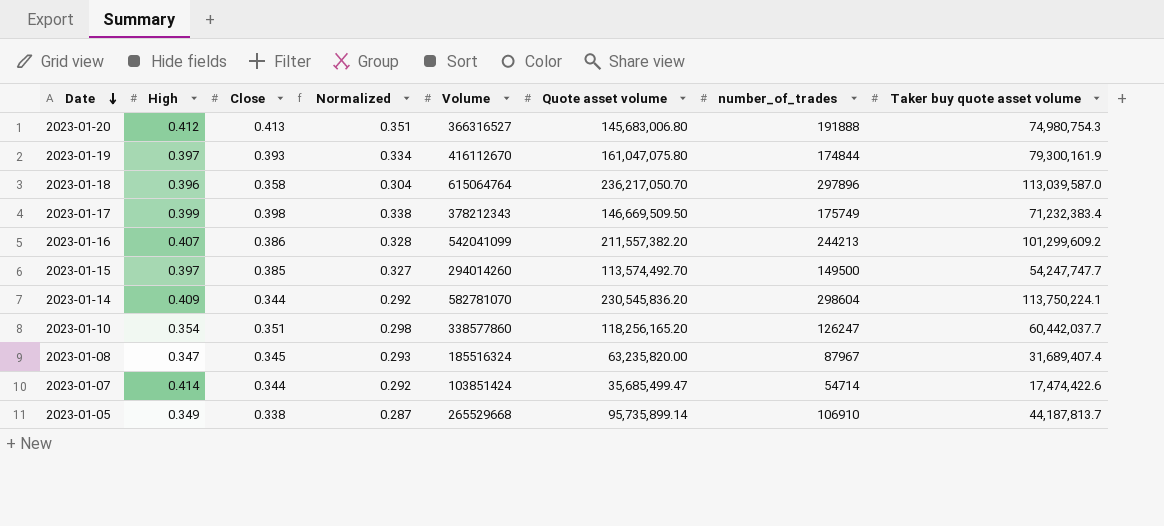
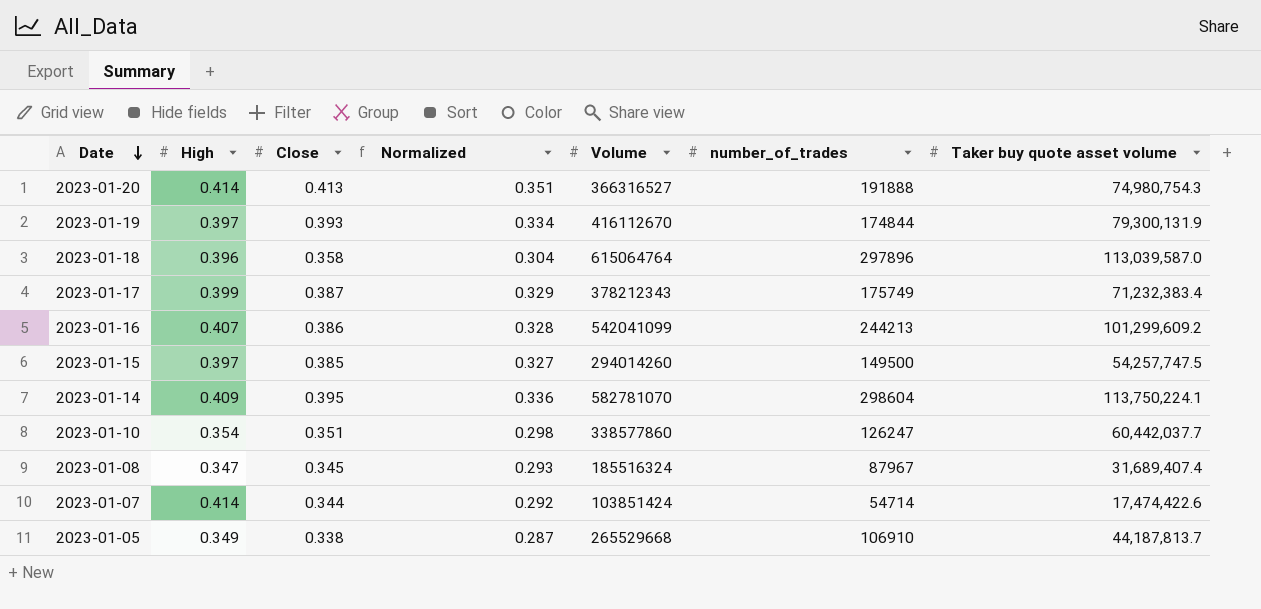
column Quote asset volume | position: 6 -> none
2023-01-20 | High: 0.412 -> 0.414
2023-01-19 | Taker buy quote asset volume: 79,300,161.9 -> 79,300,131.9
2023-01-17 | Close: 0.398 -> 0.387
2023-01-17 | Normalized: 0.338 -> 0.329
2023-01-15 | Taker buy quote asset volume: 54,247,747.7 -> 54,257,747.5
2023-01-14 | Close: 0.344 -> 0.395
2023-01-14 | Normalized: 0.292 -> 0.336

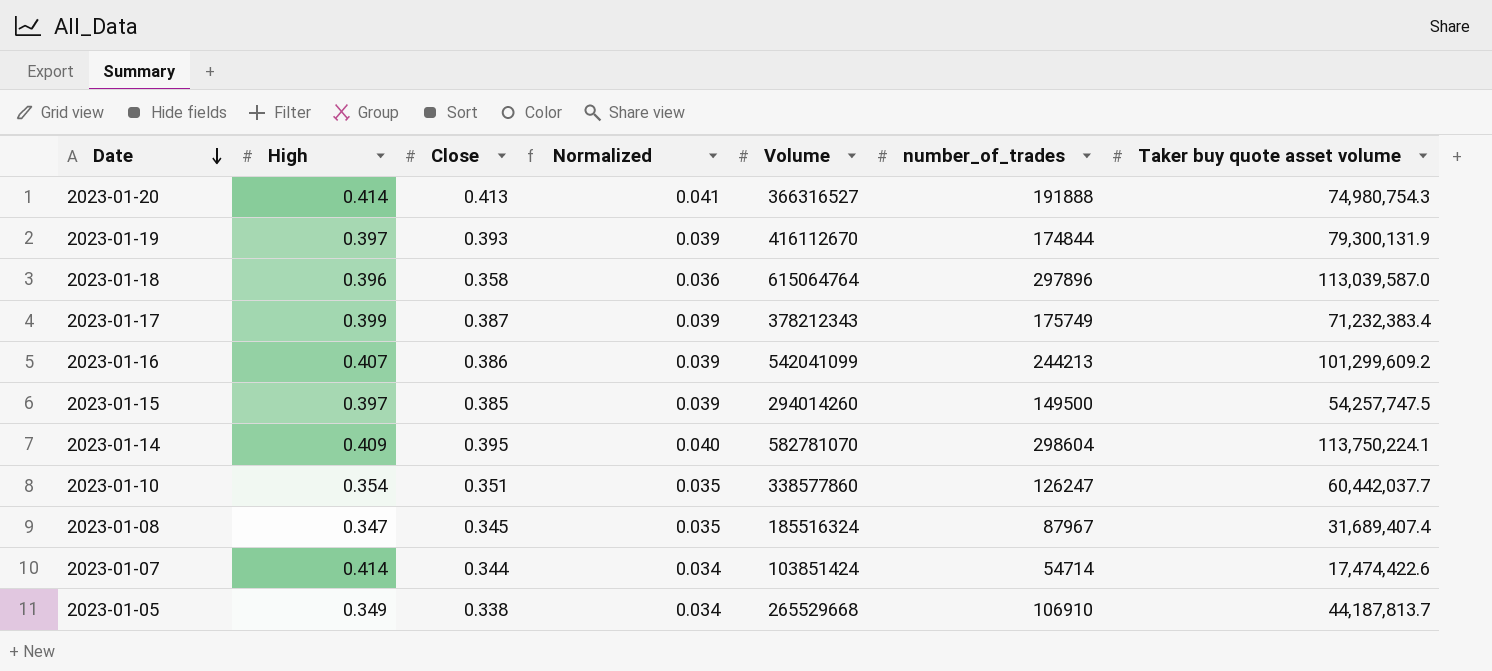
column Normalized | formula: [Close] * 0.85 -> [Close] * 0.1

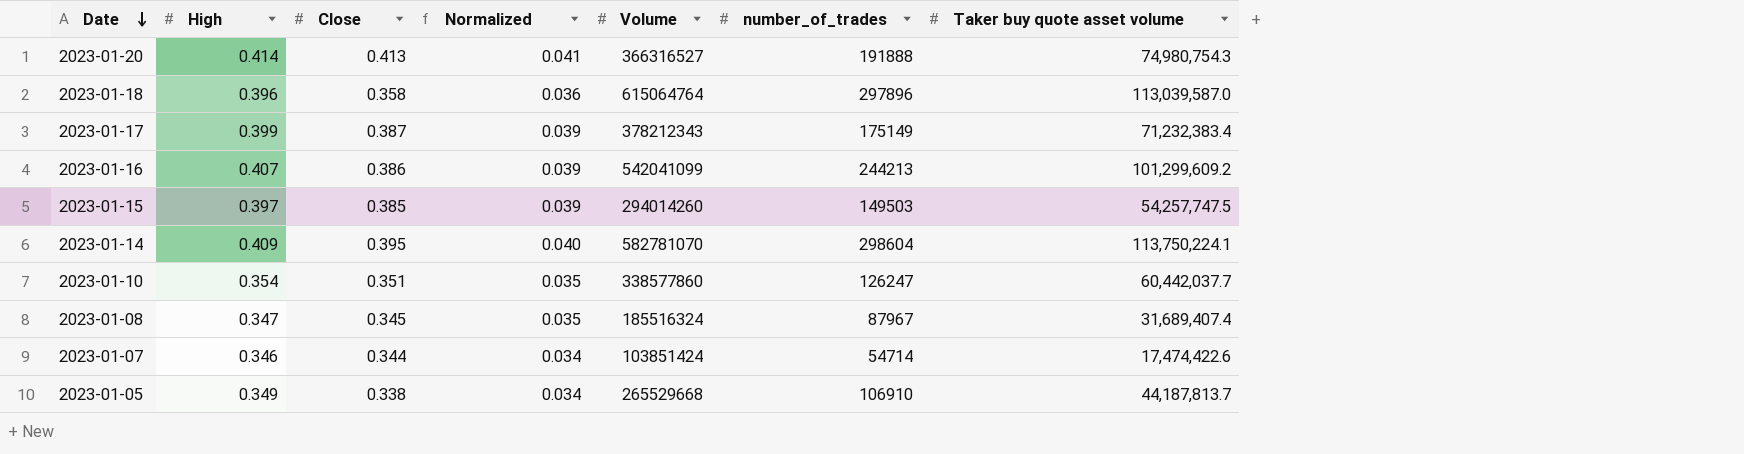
row 2023-01-19: 0.397 | 0.393 | 0.039 | 416112670 | 174844 | 79,300,131.9 -> none
2023-01-17 | number_of_trades: 175749 -> 175149
2023-01-15 | number_of_trades: 149500 -> 149503
2023-01-07 | High: 0.414 -> 0.346

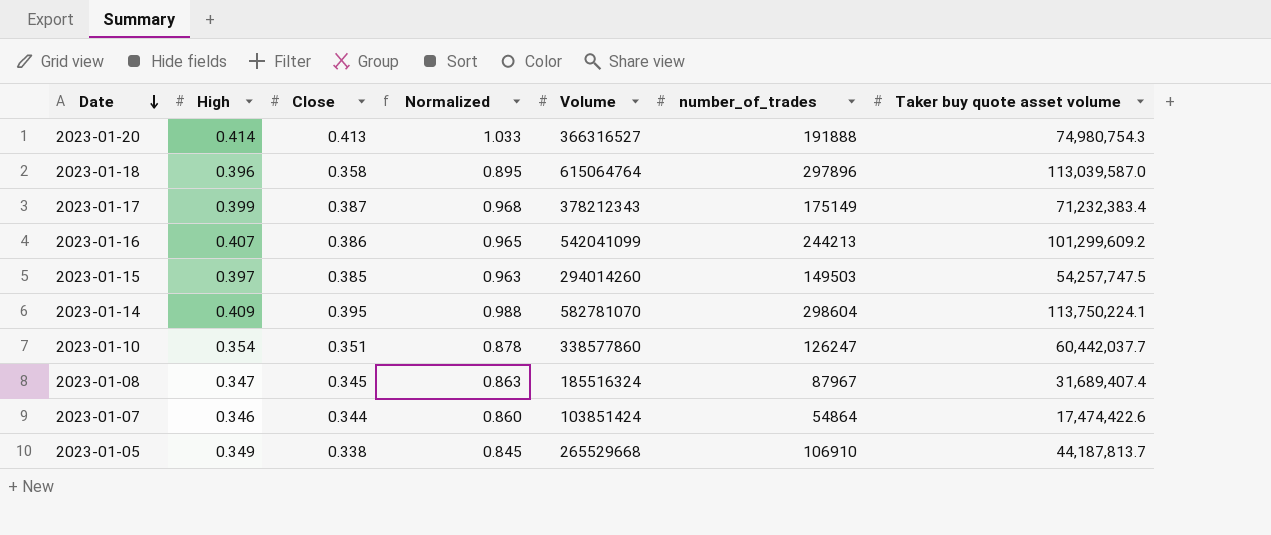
column Normalized | formula: [Close] * 0.1 -> [Close] * 2.5
2023-01-07 | number_of_trades: 54714 -> 54864

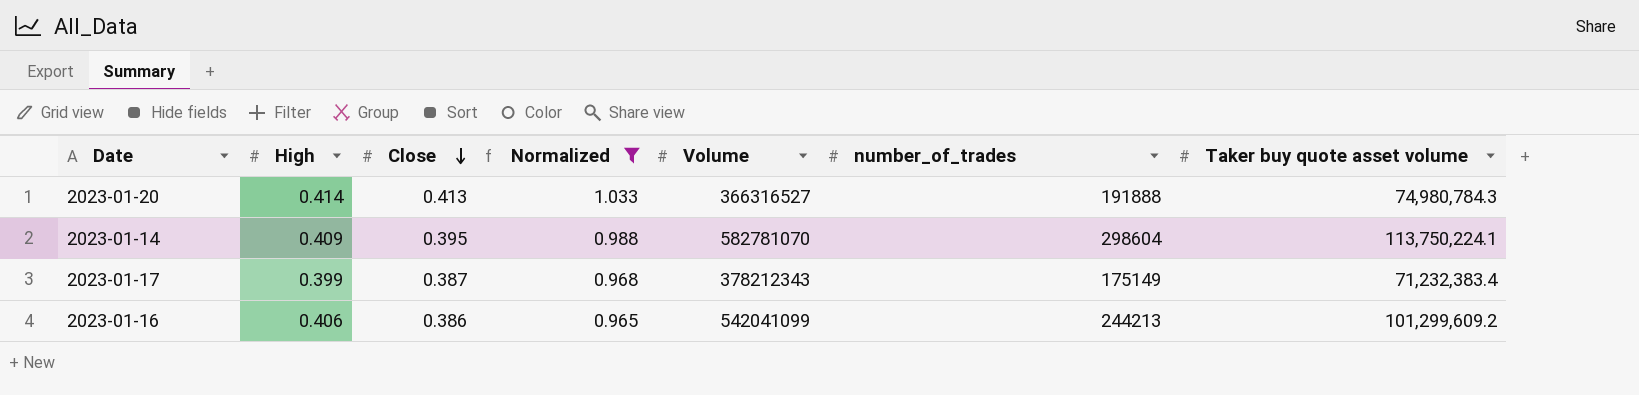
filter: none -> Normalized >= 0.965
row order: Date descending -> Close descending
2023-01-20 | Taker buy quote asset volume: 74,980,754.3 -> 74,980,784.3
2023-01-16 | High: 0.407 -> 0.406

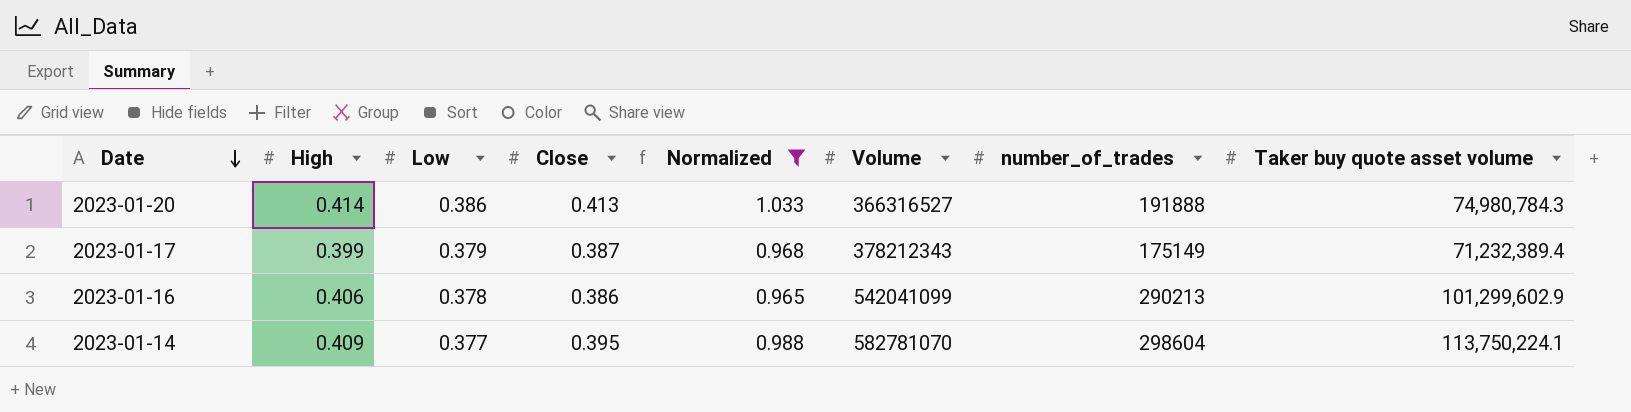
row order: Close descending -> Date descending
column Low | position: none -> 3
2023-01-17 | Taker buy quote asset volume: 71,232,383.4 -> 71,232,389.4
2023-01-16 | number_of_trades: 244213 -> 290213
2023-01-16 | Taker buy quote asset volume: 101,299,609.2 -> 101,299,602.9

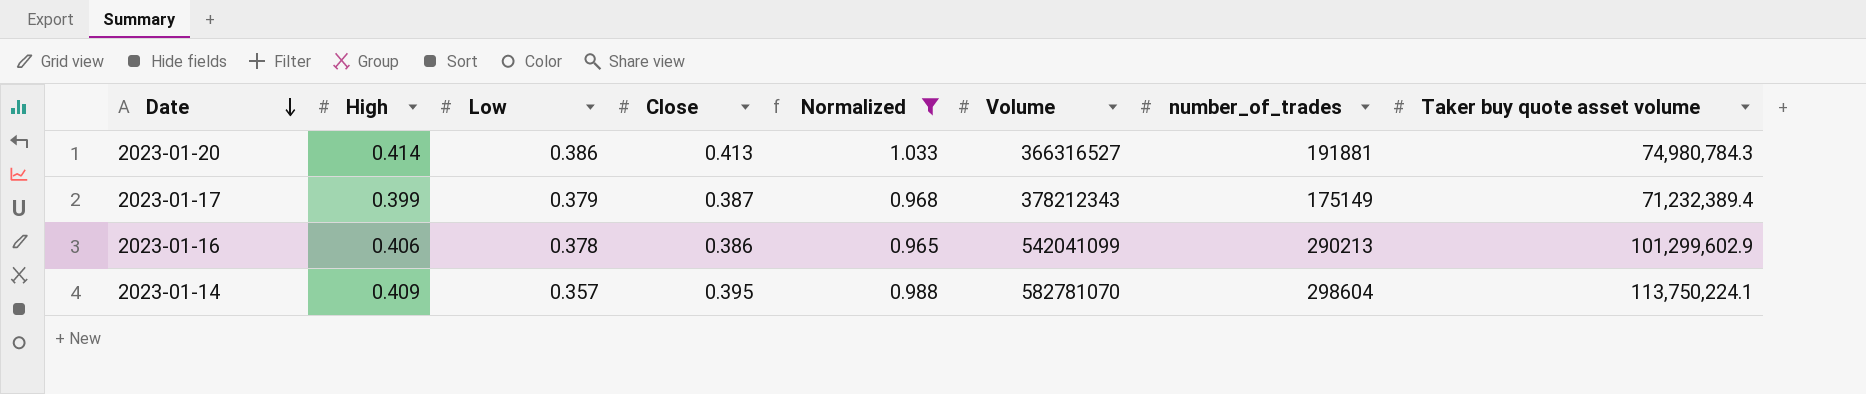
2023-01-20 | number_of_trades: 191888 -> 191881
2023-01-14 | Low: 0.377 -> 0.357

